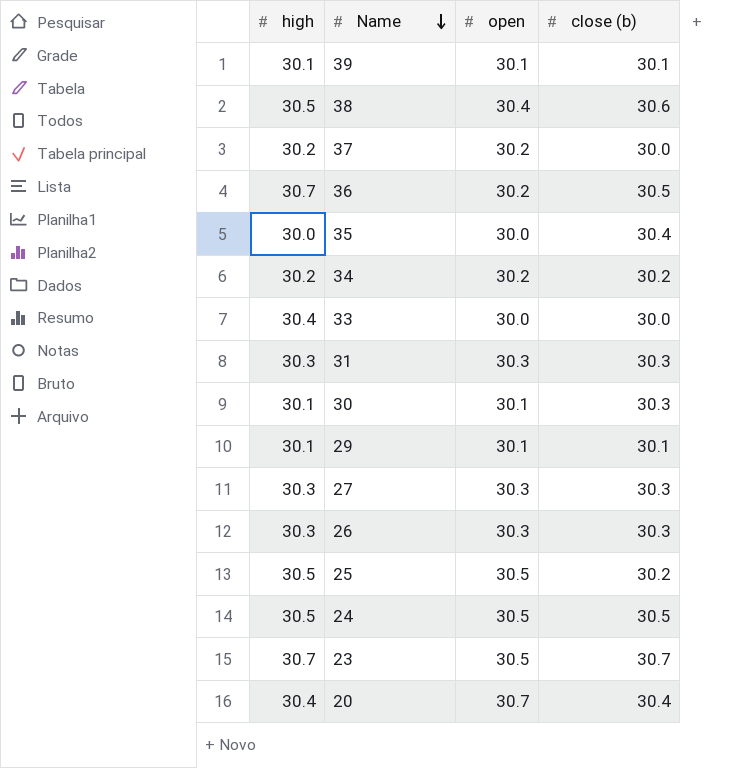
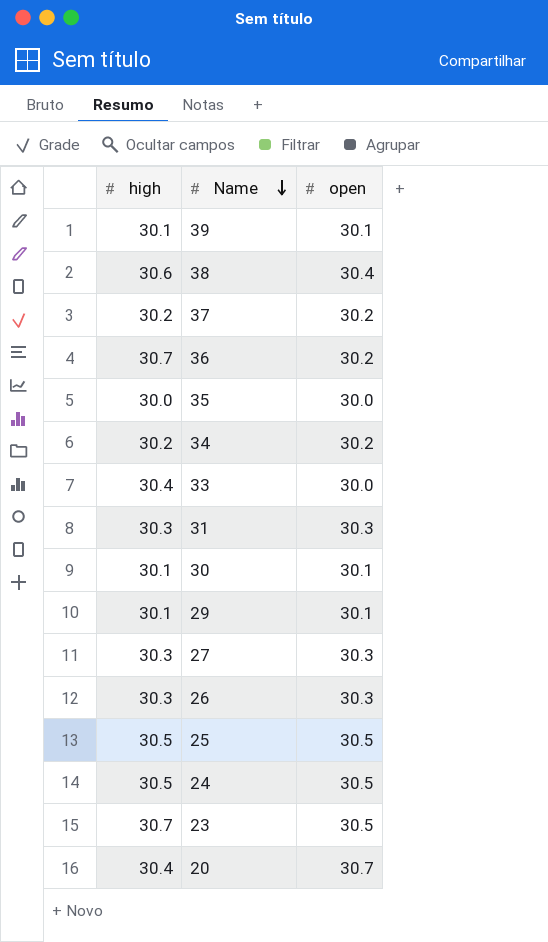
column close (b) | position: 4 -> none
38 | high: 30.5 -> 30.6

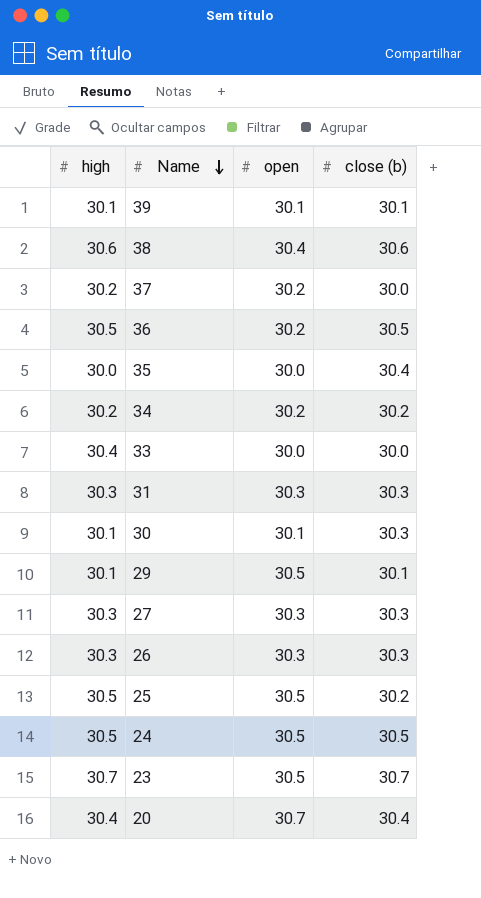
column close (b) | position: none -> 4
36 | high: 30.7 -> 30.5
29 | open: 30.1 -> 30.5

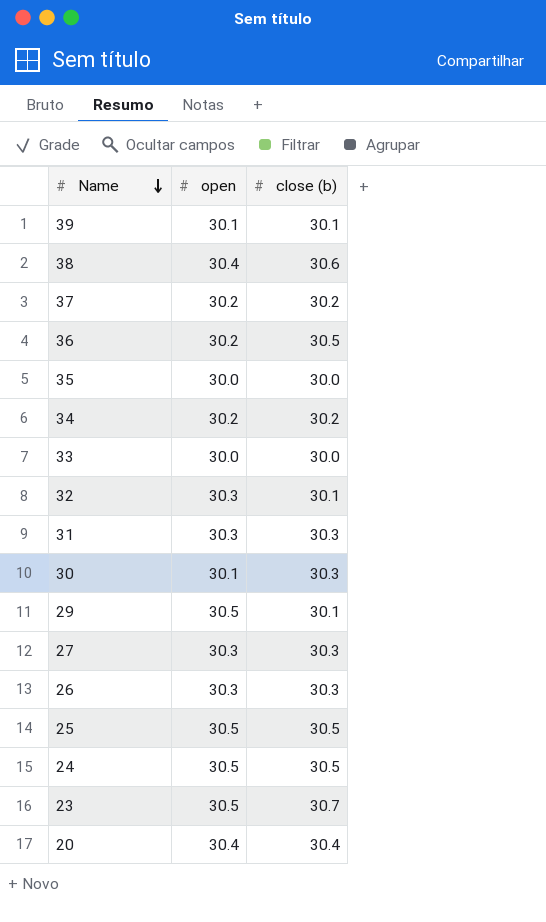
column high | position: 1 -> none
37 | close (b): 30.0 -> 30.2
35 | close (b): 30.4 -> 30.0
row 32: none -> 30.3 | 30.1
25 | close (b): 30.2 -> 30.5
20 | open: 30.7 -> 30.4

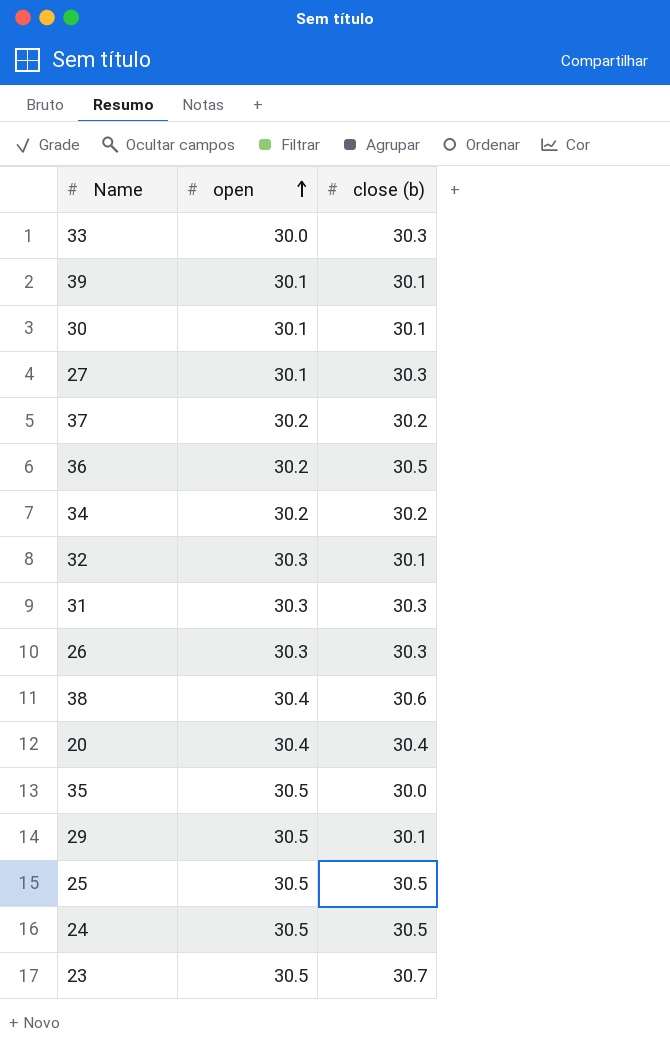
row order: Name descending -> open ascending
33 | close (b): 30.0 -> 30.3
30 | close (b): 30.3 -> 30.1
27 | open: 30.3 -> 30.1
35 | open: 30.0 -> 30.5

